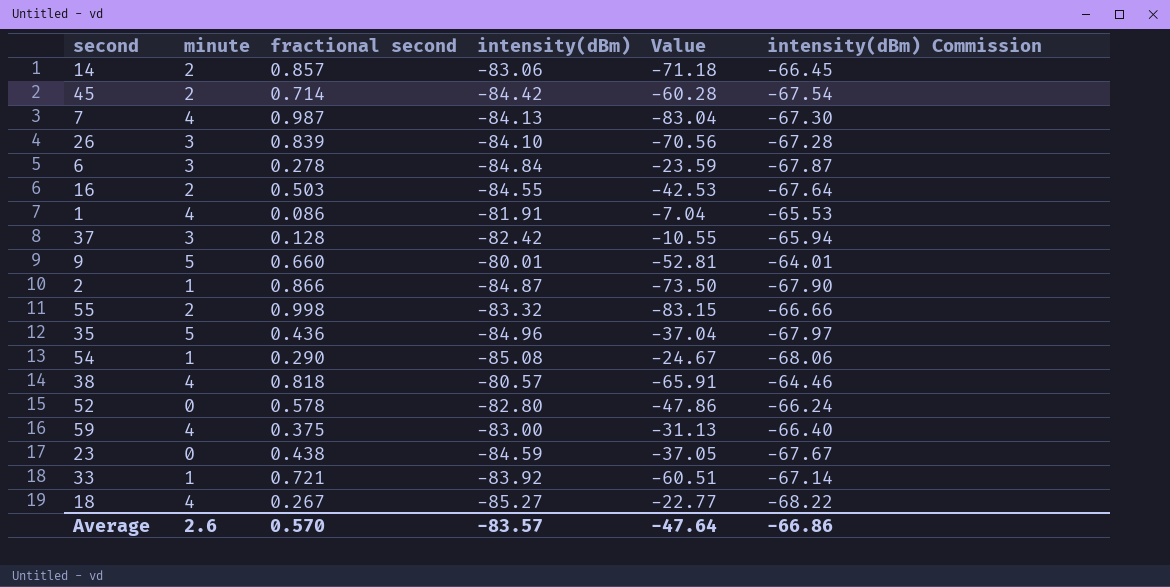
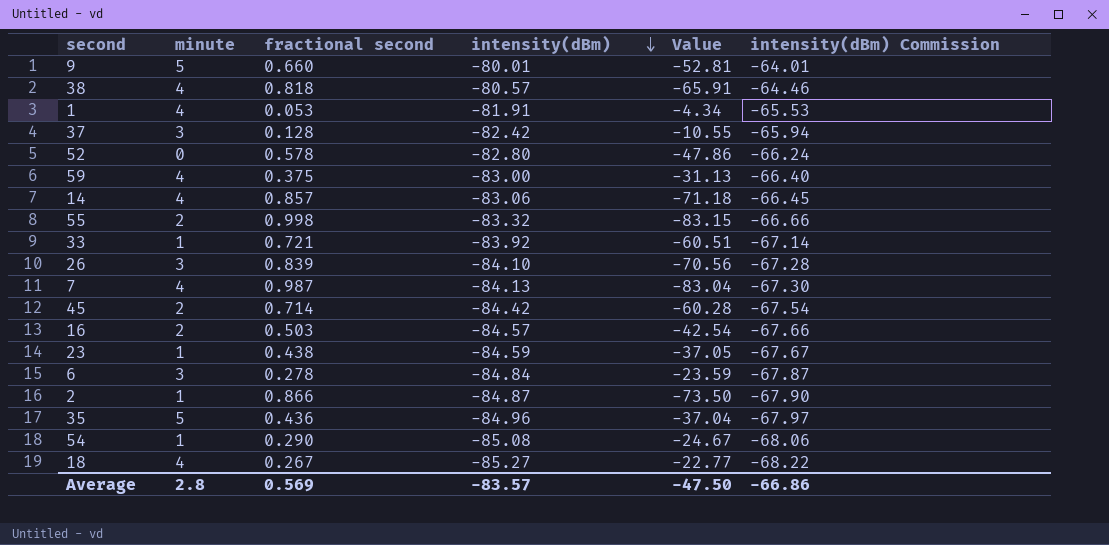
row order: none -> intensity(dBm) descending
1 | fractional second: 0.086 -> 0.053
1 | Value: -7.04 -> -4.34
14 | minute: 2 -> 4
16 | intensity(dBm): -84.55 -> -84.57
16 | Value: -42.53 -> -42.54
16 | intensity(dBm) Commission: -67.64 -> -67.66
23 | minute: 0 -> 1
Average | minute: 2.6 -> 2.8
Average | fractional second: 0.570 -> 0.569
Average | Value: -47.64 -> -47.50

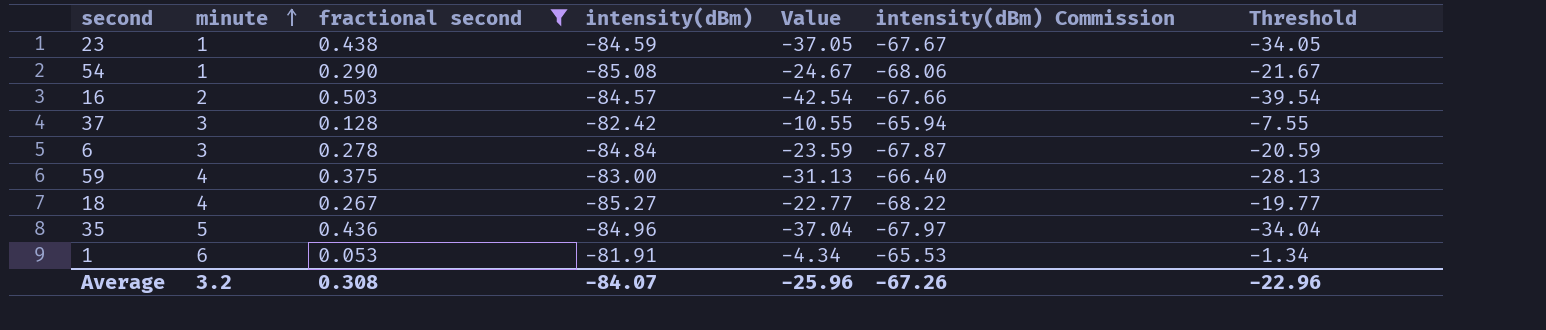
filter: none -> fractional second <= 0.503
row order: intensity(dBm) descending -> minute ascending
column Threshold | formula: none -> [Value] + 3
1 | minute: 4 -> 6
Average | minute: 2.8 -> 3.2
Average | fractional second: 0.569 -> 0.308
Average | intensity(dBm): -83.57 -> -84.07
Average | Value: -47.50 -> -25.96
Average | intensity(dBm) Commission: -66.86 -> -67.26

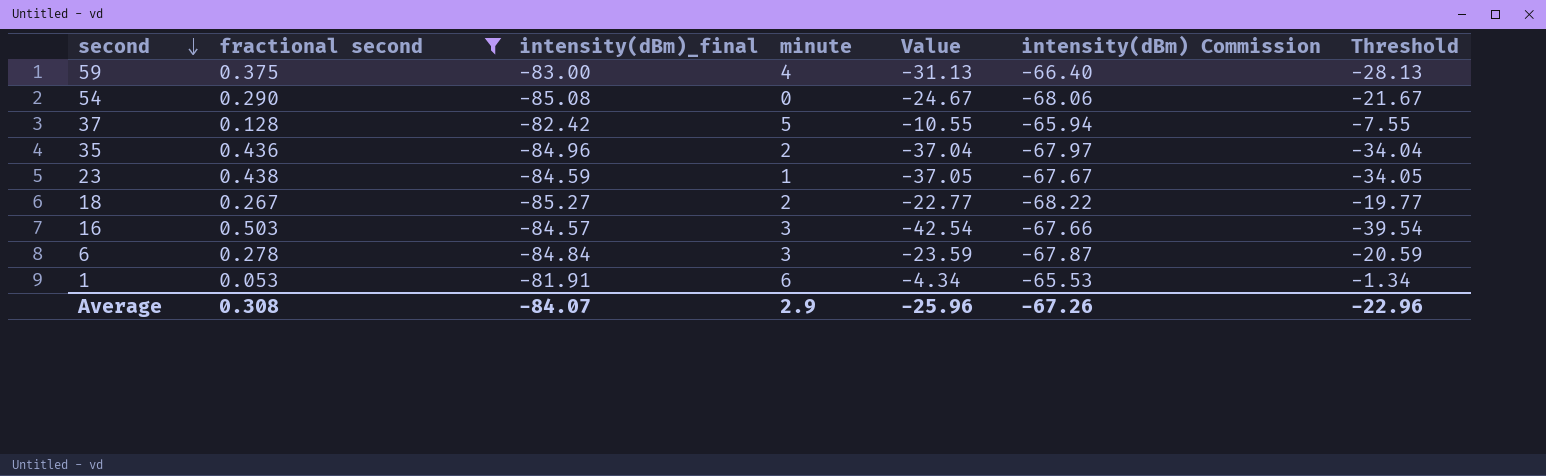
row order: minute ascending -> second descending
column name: intensity(dBm) -> intensity(dBm)_final
column minute | position: 2 -> 4
54 | minute: 1 -> 0
37 | minute: 3 -> 5
35 | minute: 5 -> 2
18 | minute: 4 -> 2
16 | minute: 2 -> 3
Average | minute: 3.2 -> 2.9

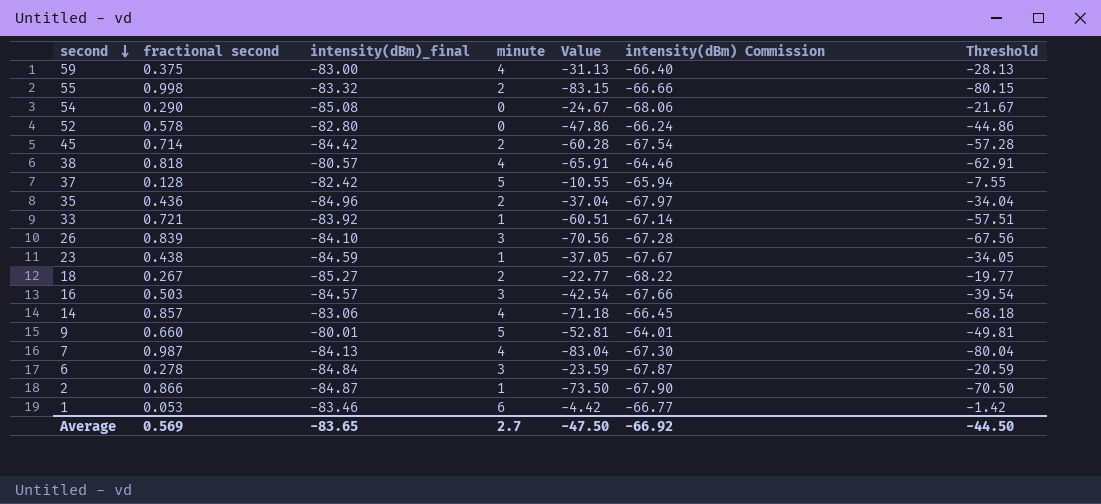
filter: fractional second <= 0.503 -> none
1 | intensity(dBm)_final: -81.91 -> -83.46
1 | Value: -4.34 -> -4.42
1 | intensity(dBm) Commission: -65.53 -> -66.77
1 | Threshold: -1.34 -> -1.42
Average | fractional second: 0.308 -> 0.569
Average | intensity(dBm)_final: -84.07 -> -83.65
Average | minute: 2.9 -> 2.7
Average | Value: -25.96 -> -47.50
Average | intensity(dBm) Commission: -67.26 -> -66.92
Average | Threshold: -22.96 -> -44.50

